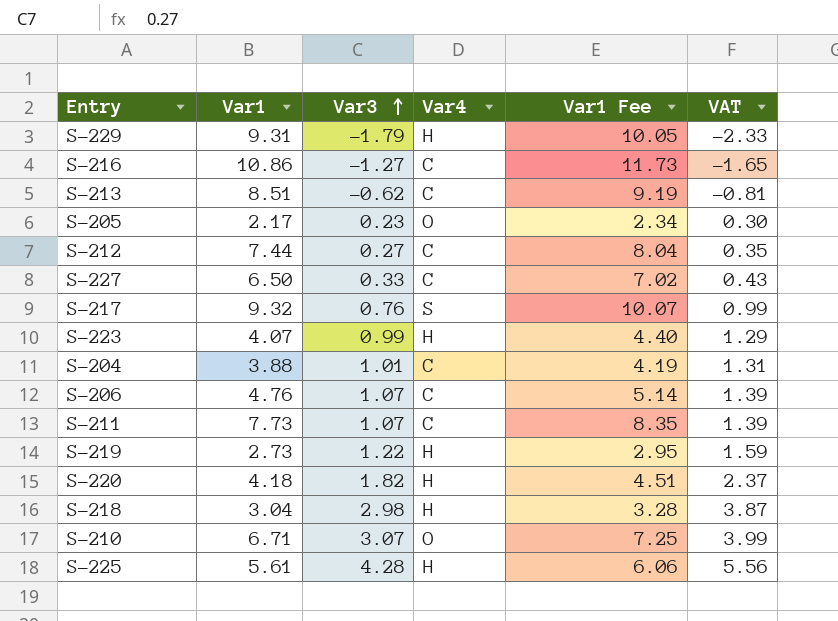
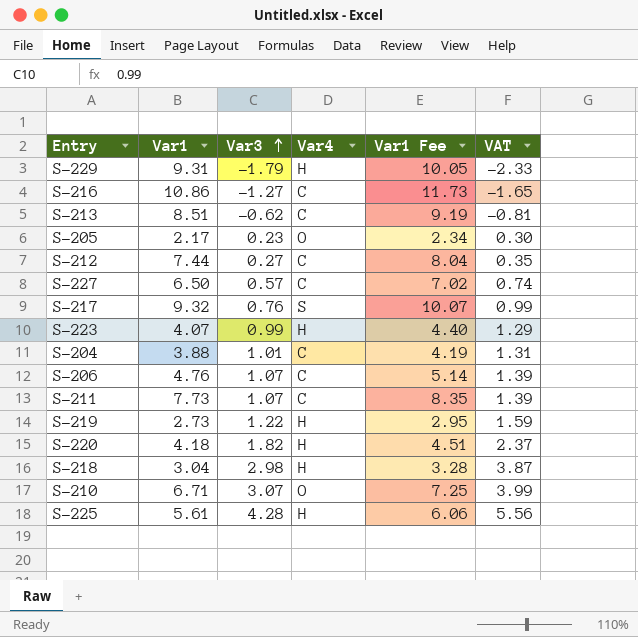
S-227 | Var3: 0.33 -> 0.57
S-227 | VAT: 0.43 -> 0.74

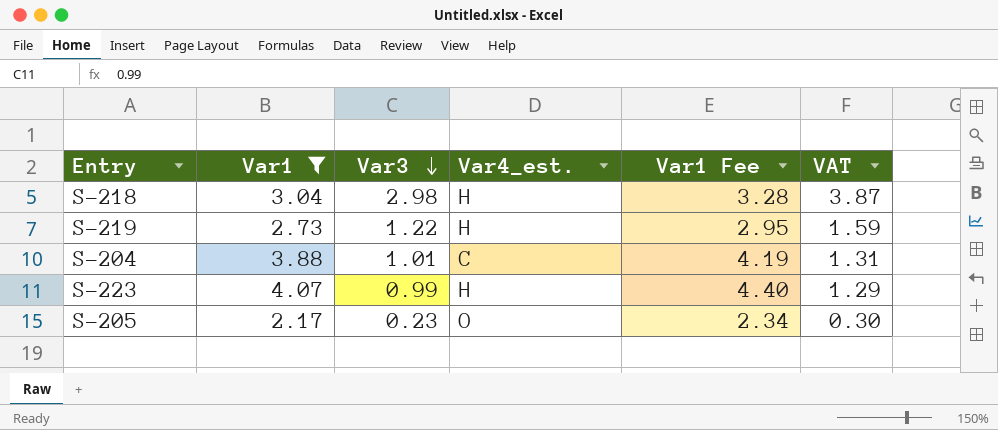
filter: none -> Var1 <= 4.07
row order: Var3 ascending -> Var3 descending
column name: Var4 -> Var4_est.

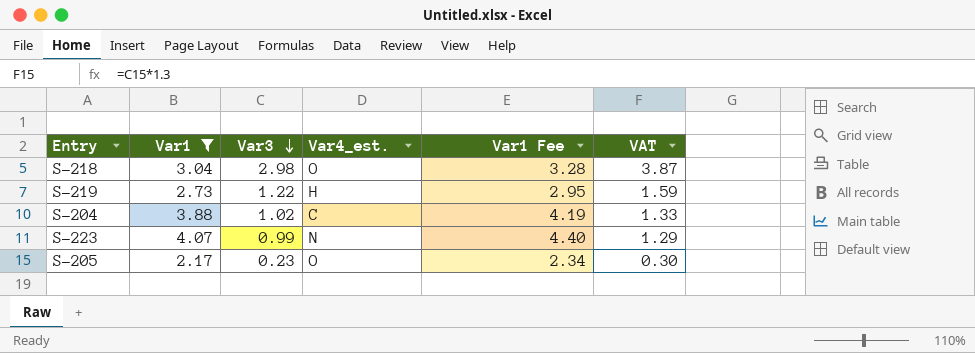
S-218 | Var4_est.: H -> O
S-204 | Var3: 1.01 -> 1.02
S-204 | VAT: 1.31 -> 1.33
S-223 | Var4_est.: H -> N

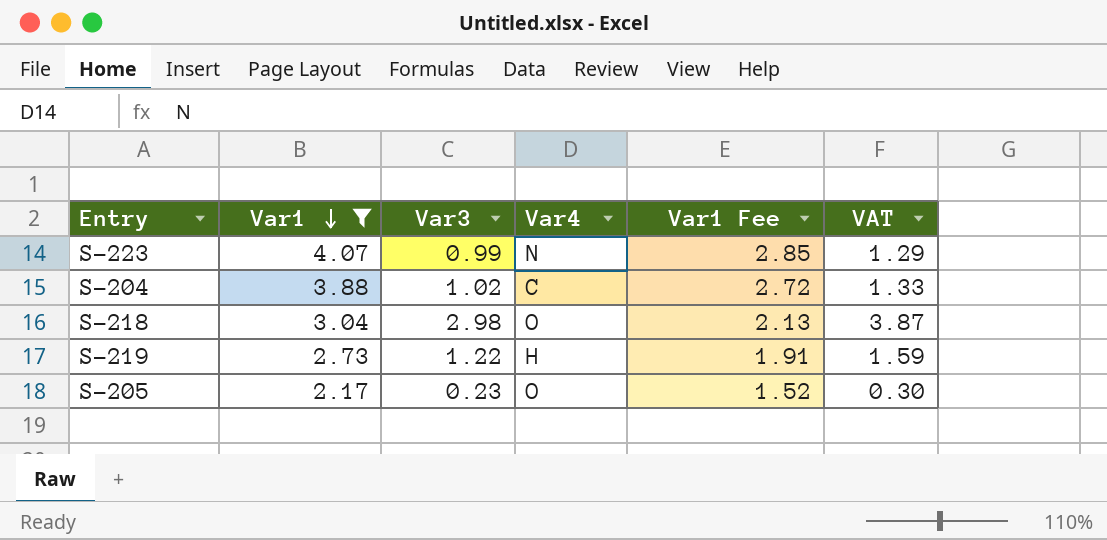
row order: Var3 descending -> Var1 descending
column name: Var4_est. -> Var4
column Var1 Fee | formula: [Var1] * 1.08 -> [Var1] * 0.7

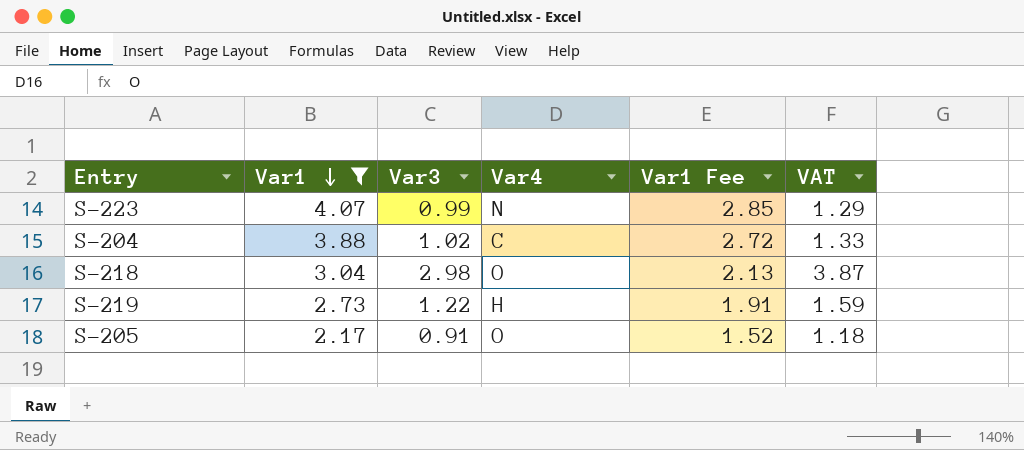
S-205 | Var3: 0.23 -> 0.91
S-205 | VAT: 0.30 -> 1.18

